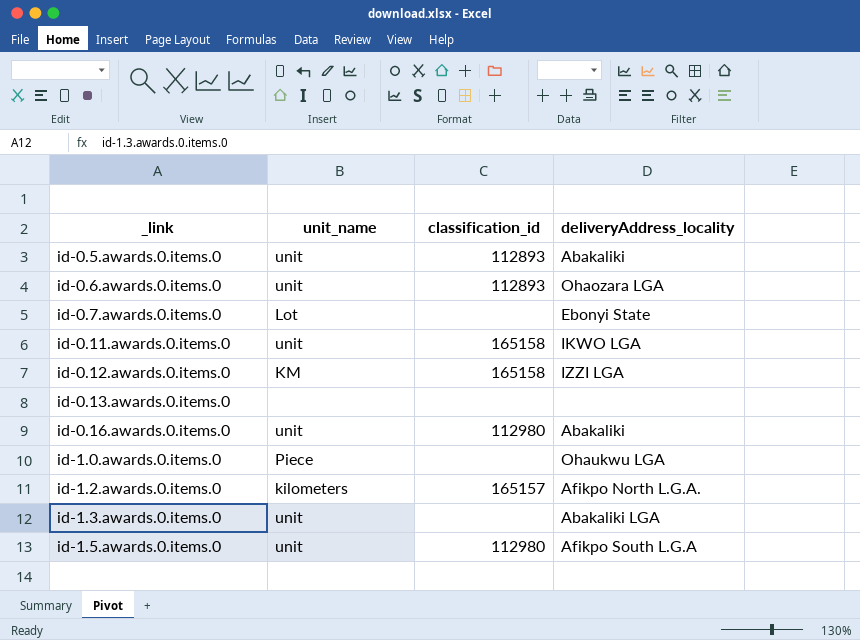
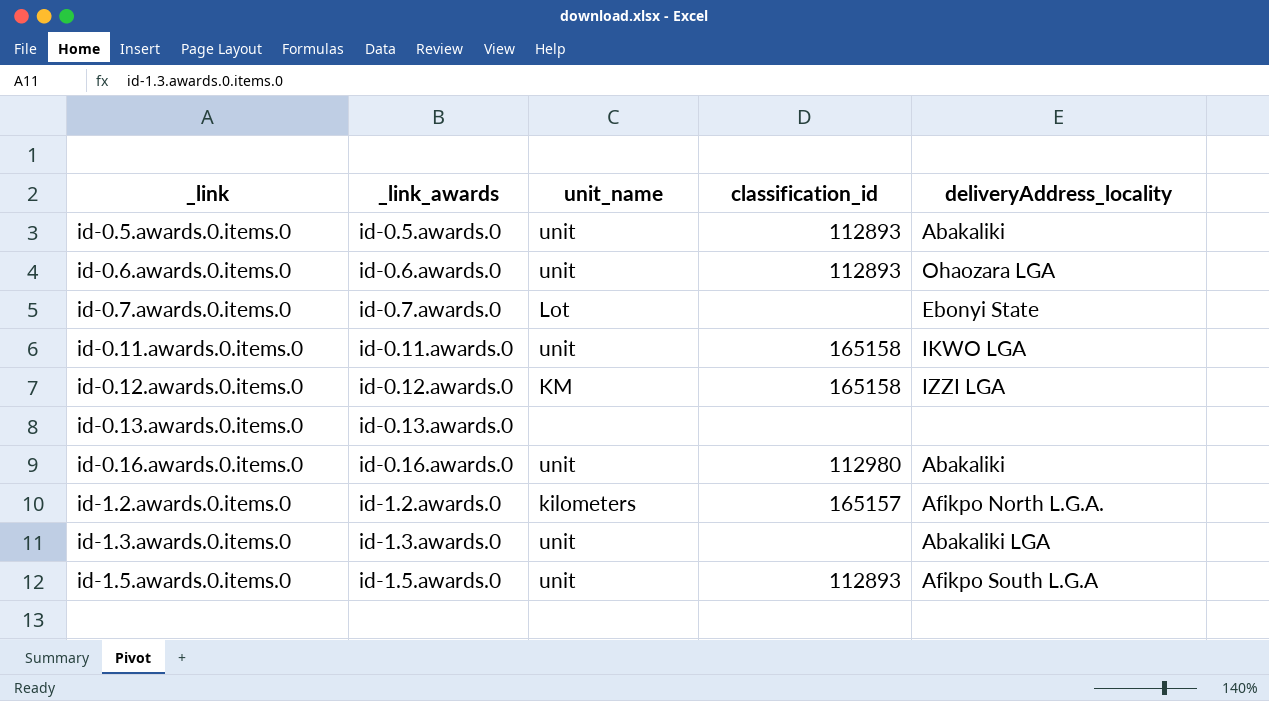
column _link_awards | position: none -> 2
row id-1.0.awards.0.items.0: Piece | none | Ohaukwu LGA -> none
id-1.5.awards.0.items.0 | classification_id: 112980 -> 112893

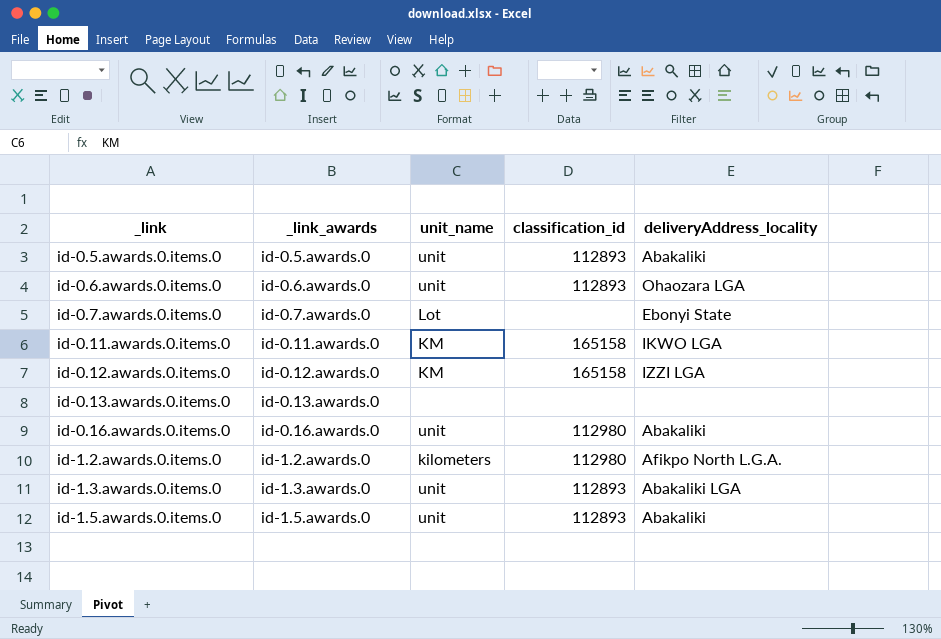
id-0.11.awards.0.items.0 | unit_name: unit -> KM
id-1.2.awards.0.items.0 | classification_id: 165157 -> 112980
id-1.3.awards.0.items.0 | classification_id: none -> 112893
id-1.5.awards.0.items.0 | deliveryAddress_locality: Afikpo South L.G.A -> Abakaliki

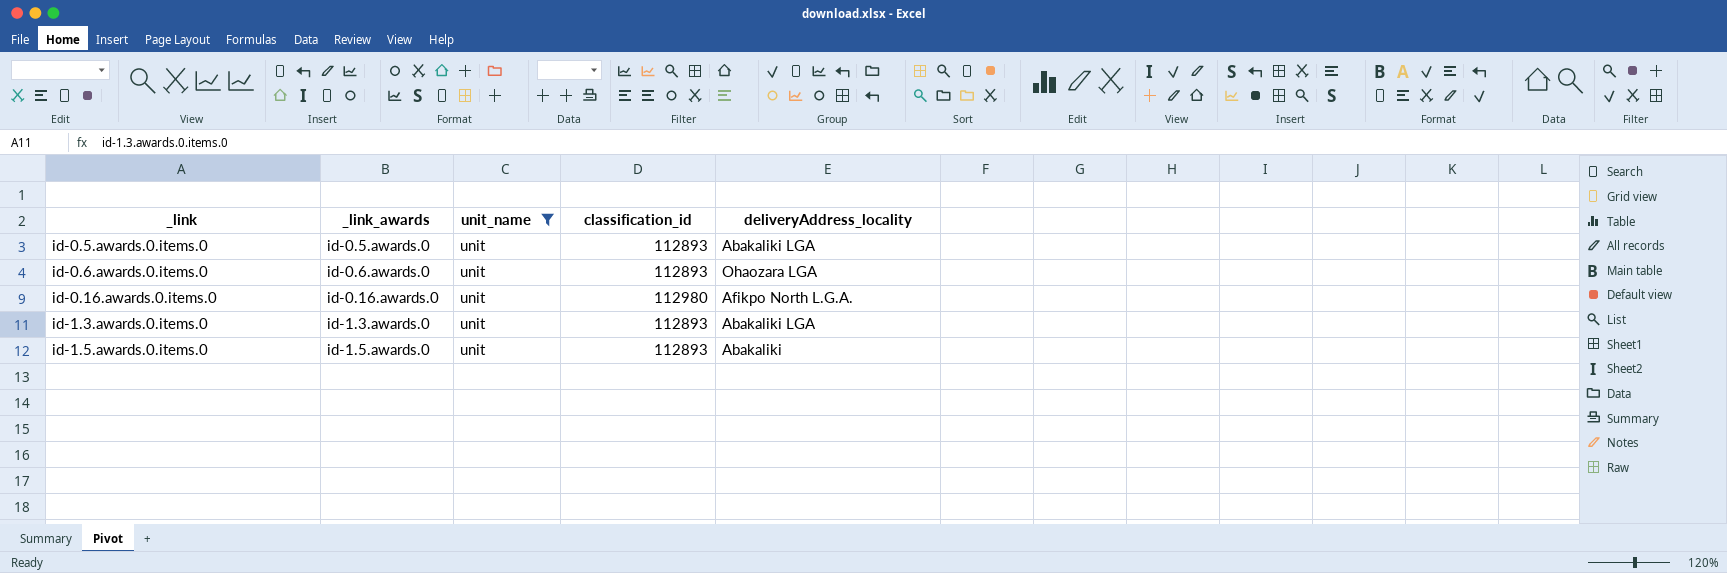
filter: none -> unit_name = unit
id-0.5.awards.0.items.0 | deliveryAddress_locality: Abakaliki -> Abakaliki LGA
id-0.16.awards.0.items.0 | deliveryAddress_locality: Abakaliki -> Afikpo North L.G.A.

